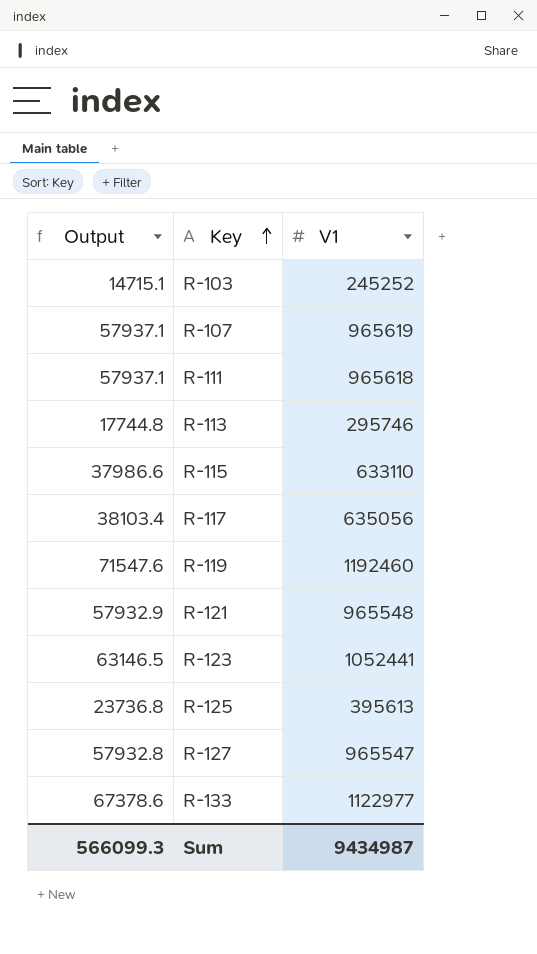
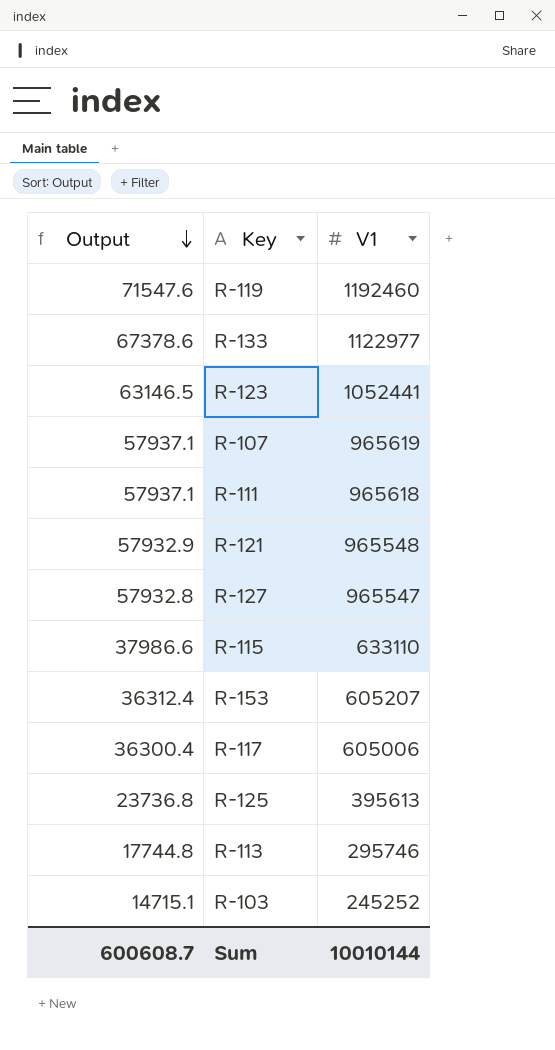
row order: Key ascending -> Output descending
row R-153: none -> 36312.4 | 605207
R-117 | Output: 38103.4 -> 36300.4
R-117 | V1: 635056 -> 605006
Sum | Output: 566099.3 -> 600608.7
Sum | V1: 9434987 -> 10010144

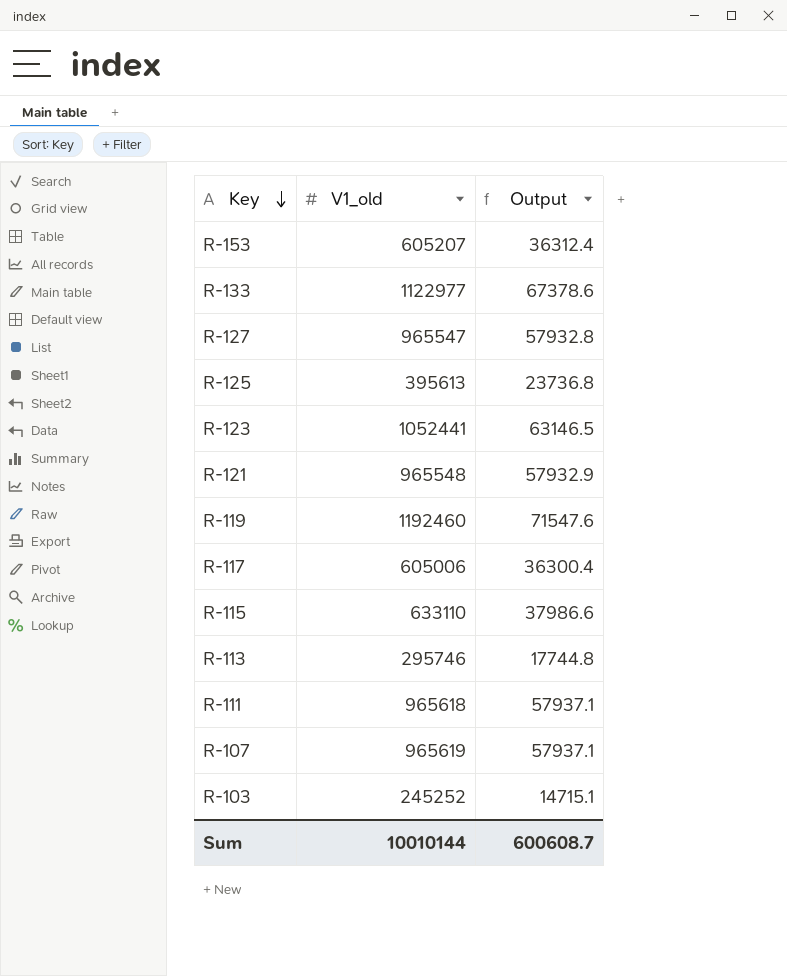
row order: Output descending -> Key descending
column name: V1 -> V1_old
column Output | position: 1 -> 3

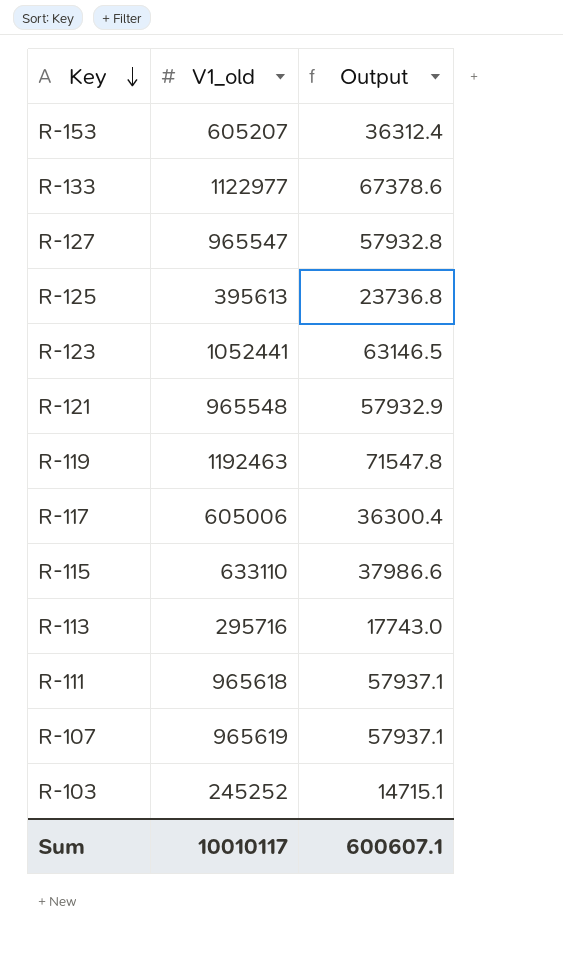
R-119 | V1_old: 1192460 -> 1192463
R-119 | Output: 71547.6 -> 71547.8
R-113 | V1_old: 295746 -> 295716
R-113 | Output: 17744.8 -> 17743.0
Sum | V1_old: 10010144 -> 10010117
Sum | Output: 600608.7 -> 600607.1

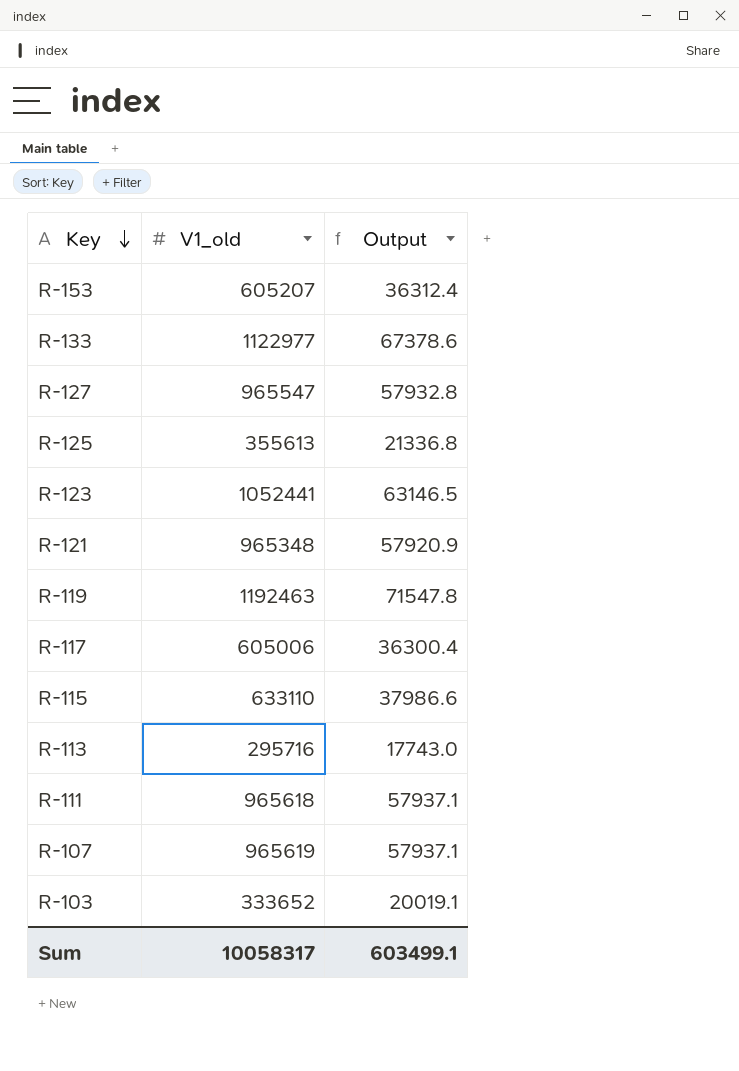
R-125 | V1_old: 395613 -> 355613
R-125 | Output: 23736.8 -> 21336.8
R-121 | V1_old: 965548 -> 965348
R-121 | Output: 57932.9 -> 57920.9
R-103 | V1_old: 245252 -> 333652
R-103 | Output: 14715.1 -> 20019.1
Sum | V1_old: 10010117 -> 10058317
Sum | Output: 600607.1 -> 603499.1

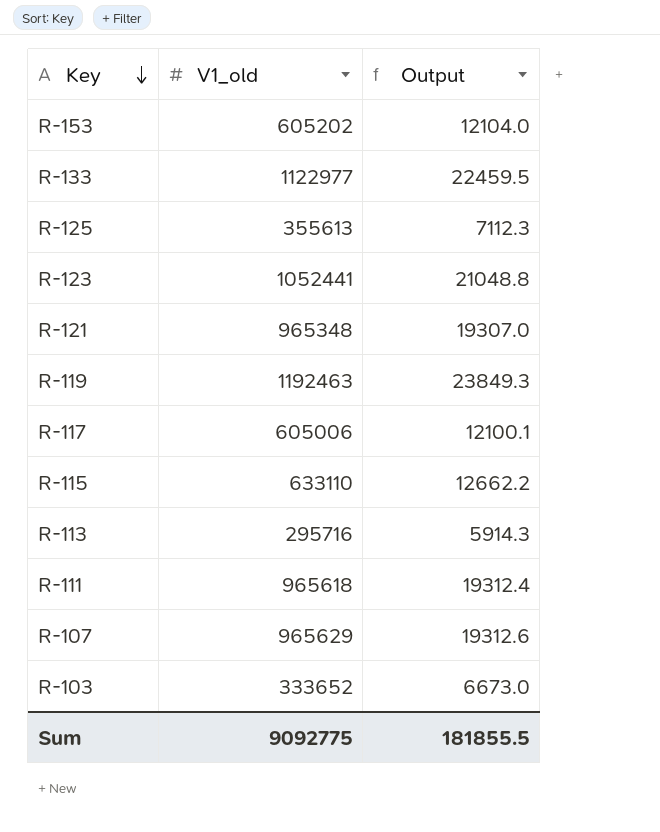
column Output | formula: [V1_old] * 0.06 -> [V1_old] * 0.02
row R-127: 965547 | 57932.8 -> none
R-153 | V1_old: 605207 -> 605202
R-107 | V1_old: 965619 -> 965629
Sum | V1_old: 10058317 -> 9092775
Sum | Output: 603499.1 -> 181855.5

